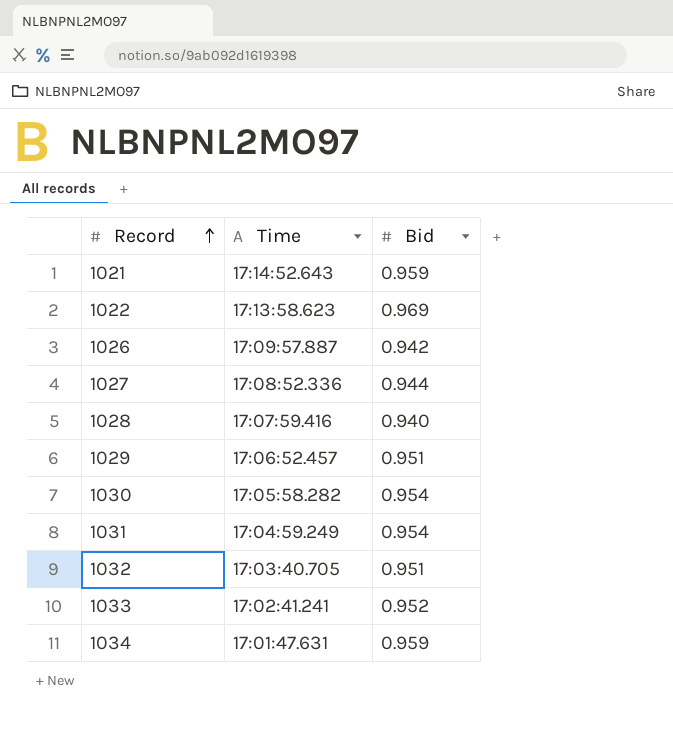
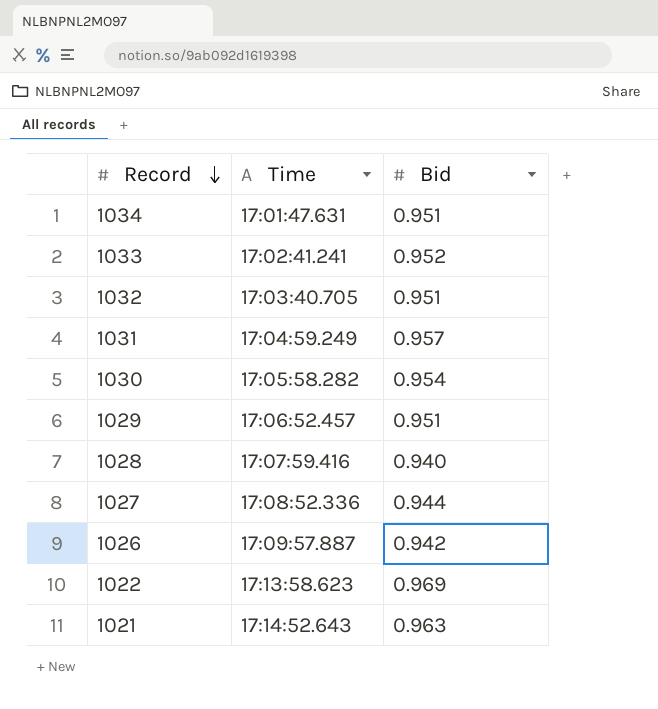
row order: Record ascending -> Record descending
1034 | Bid: 0.959 -> 0.951
1031 | Bid: 0.954 -> 0.957
1021 | Bid: 0.959 -> 0.963

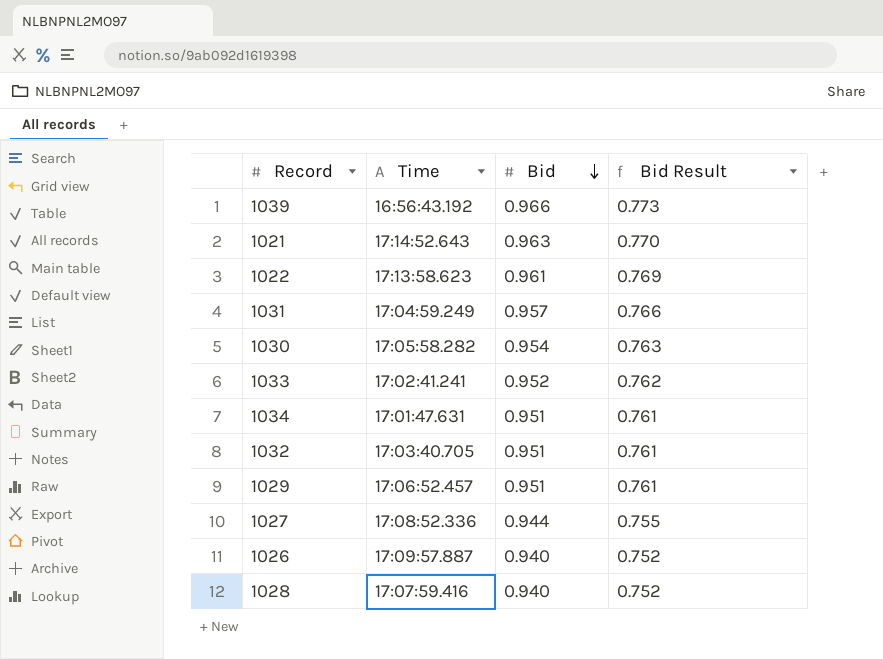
row order: Record descending -> Bid descending
column Bid Result | formula: none -> [Bid] * 0.8
row 1039: none -> 16:56:43.192 | 0.966 | 0.773
1022 | Bid: 0.969 -> 0.961
1026 | Bid: 0.942 -> 0.940

